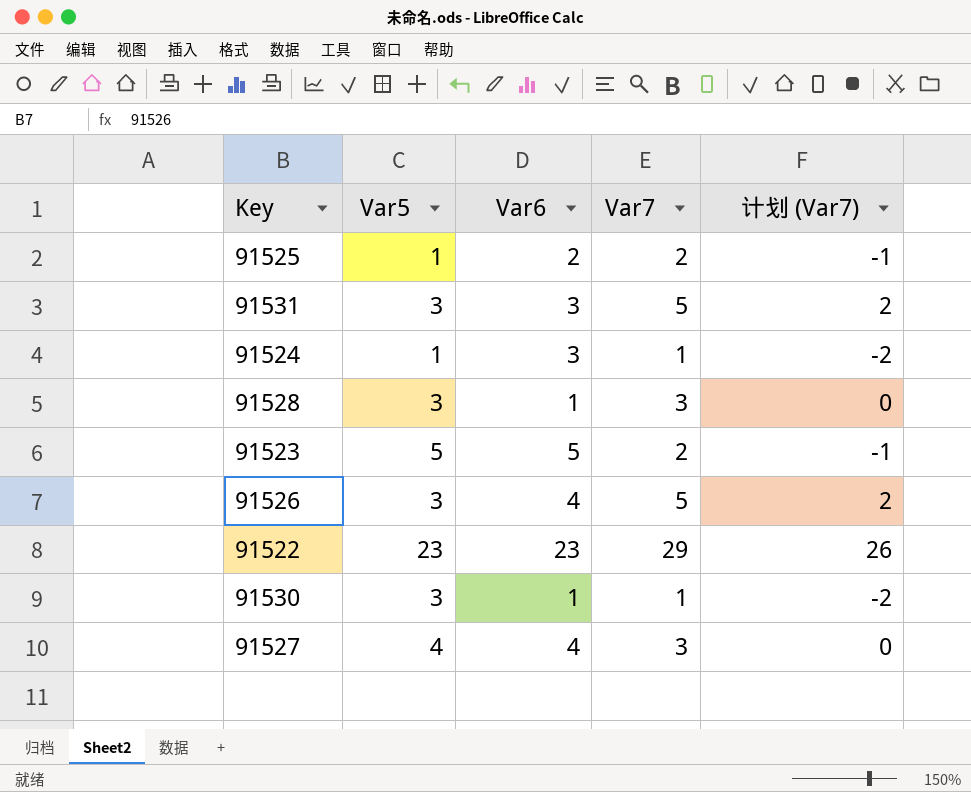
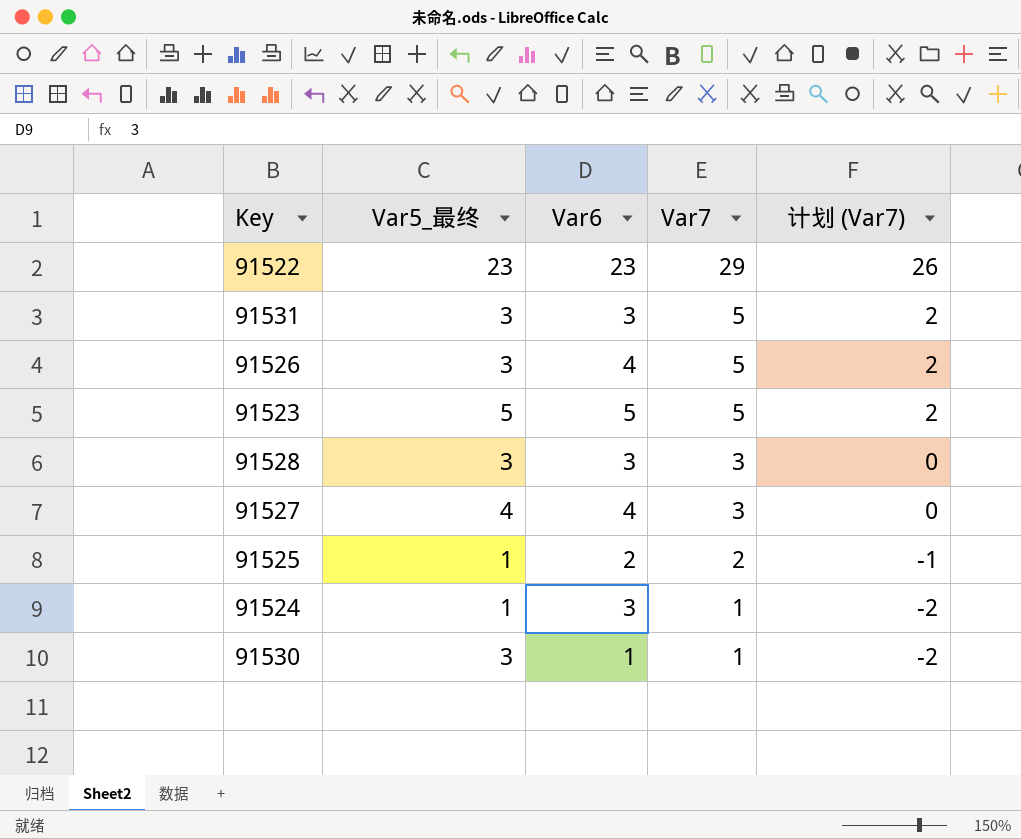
row order: none -> Var7 descending
column name: Var5 -> Var5_最终
91523 | Var7: 2 -> 5
91523 | 计划 (Var7): -1 -> 2
91528 | Var6: 1 -> 3

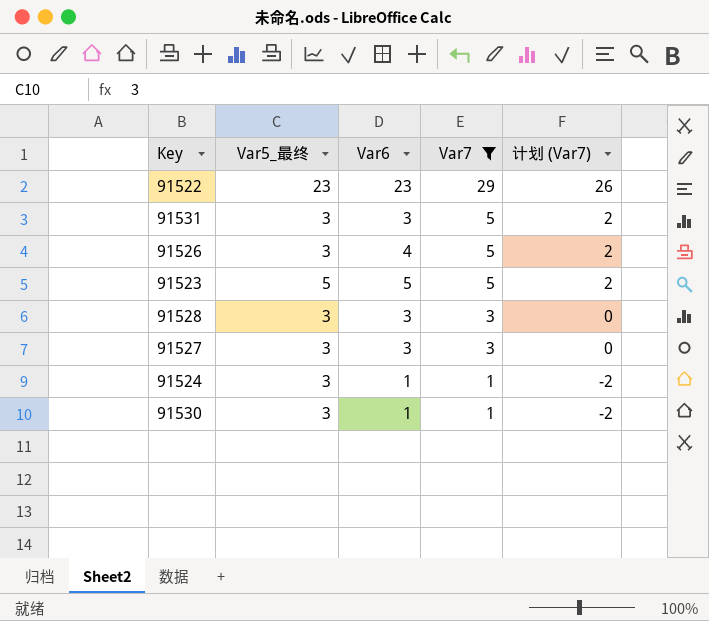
filter: none -> Var7 != 2
91527 | Var5_最终: 4 -> 3
91527 | Var6: 4 -> 3
91524 | Var5_最终: 1 -> 3
91524 | Var6: 3 -> 1

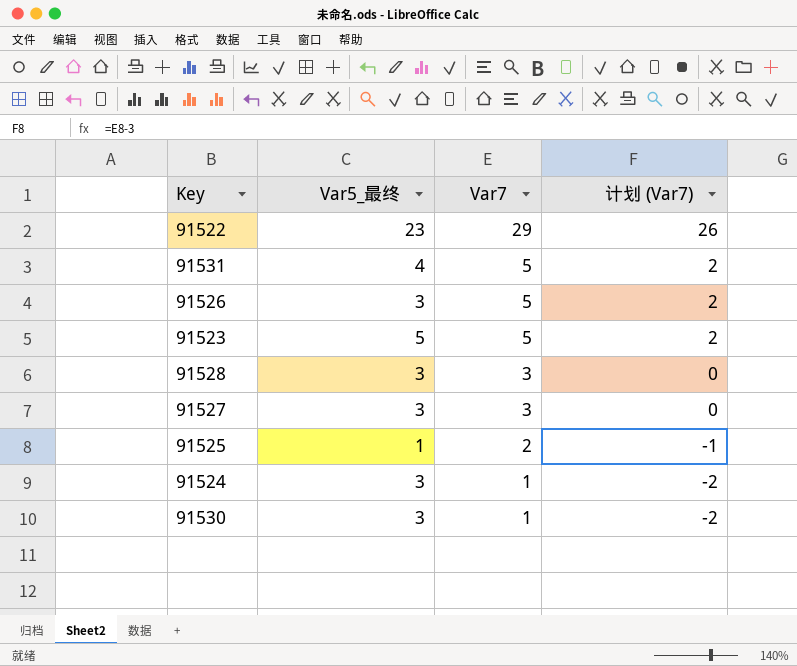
filter: Var7 != 2 -> none
column Var6 | position: 3 -> none
91531 | Var5_最终: 3 -> 4

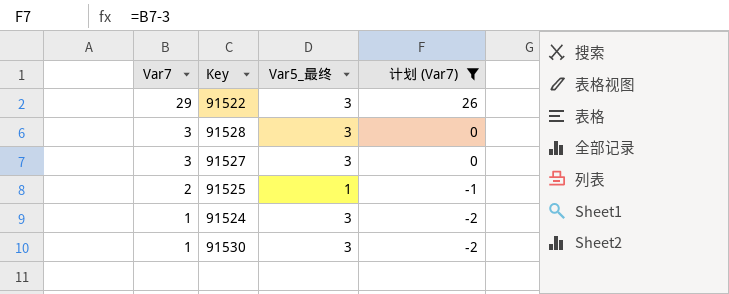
filter: none -> 计划 (Var7) != 2
column Var7 | position: 3 -> 1
91522 | Var5_最终: 23 -> 3

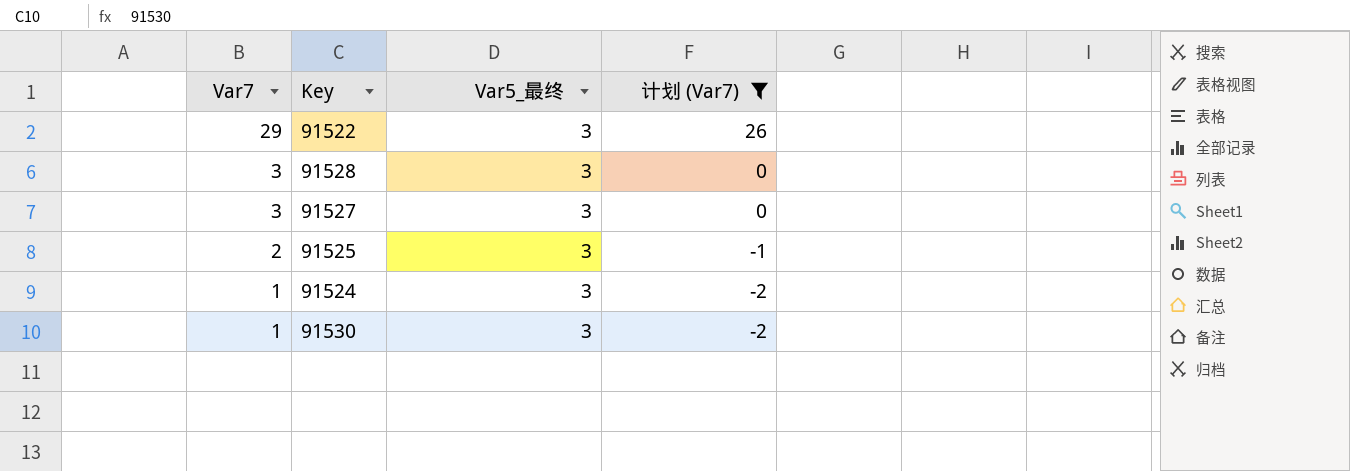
91525 | Var5_最终: 1 -> 3

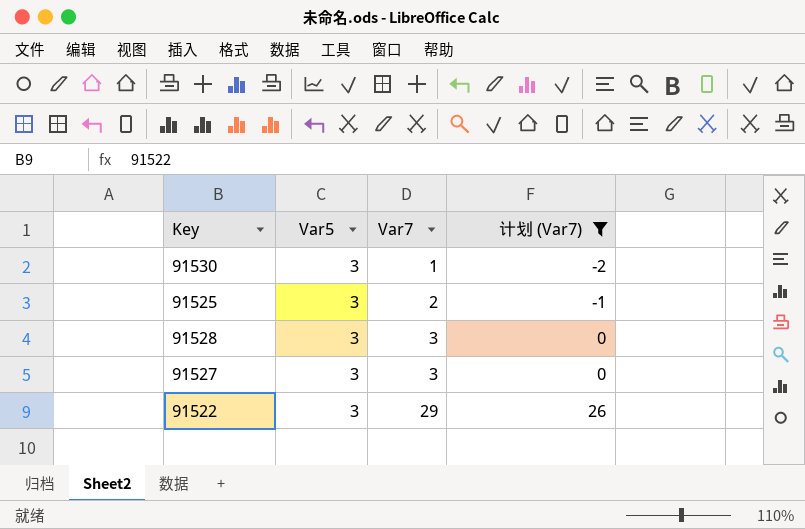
row order: Var7 descending -> Var7 ascending
column name: Var5_最终 -> Var5
column Var7 | position: 1 -> 3
row 91524: 1 | 3 | -2 -> none

